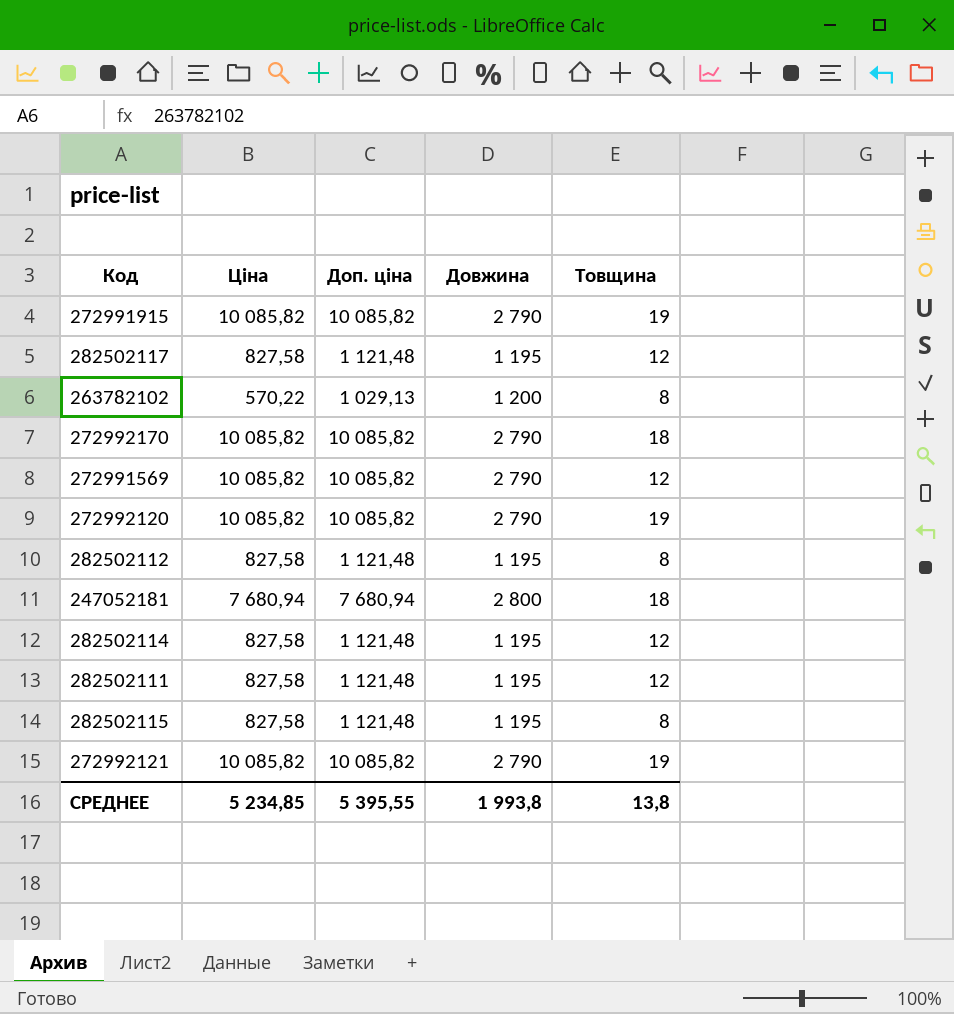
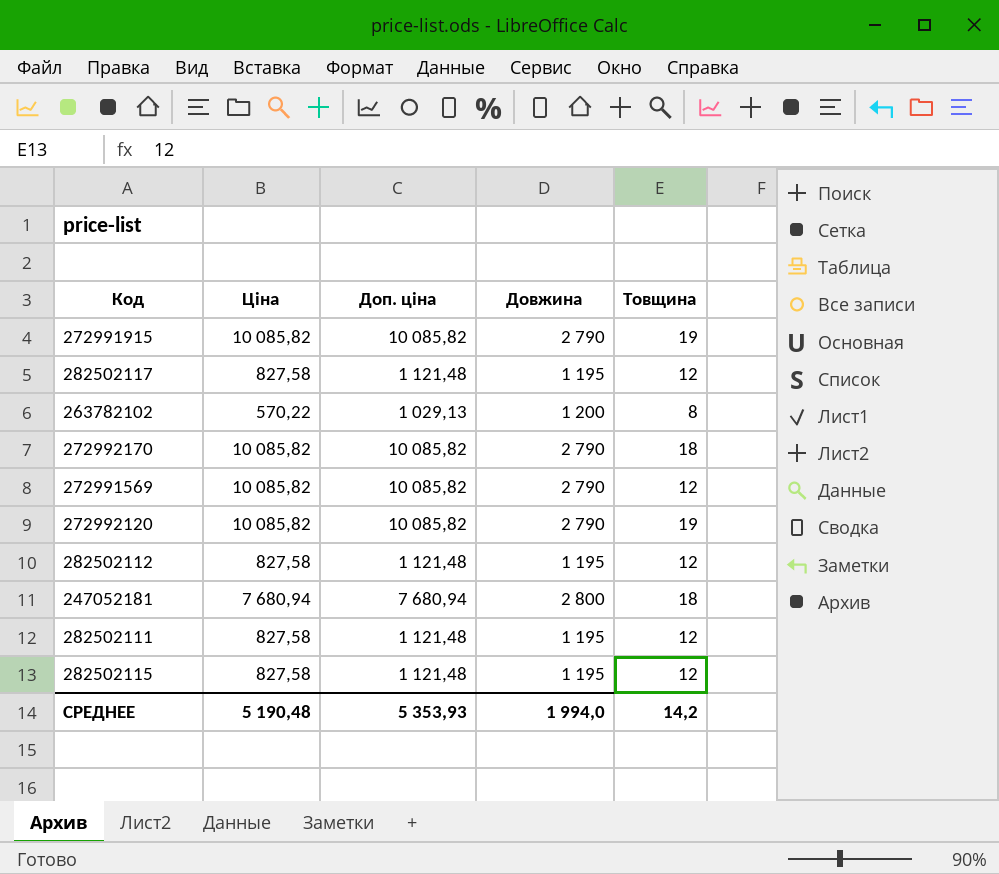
row 282502114: 827,58 | 1 121,48 | 1 195 | 12 -> none
row 272992121: 10 085,82 | 10 085,82 | 2 790 | 19 -> none
282502112 | Товщина: 8 -> 12
282502115 | Товщина: 8 -> 12
СРЕДНЕЕ | Ціна: 5 234,85 -> 5 190,48
СРЕДНЕЕ | Доп. ціна: 5 395,55 -> 5 353,93
СРЕДНЕЕ | Довжина: 1 993,8 -> 1 994,0
СРЕДНЕЕ | Товщина: 13,8 -> 14,2

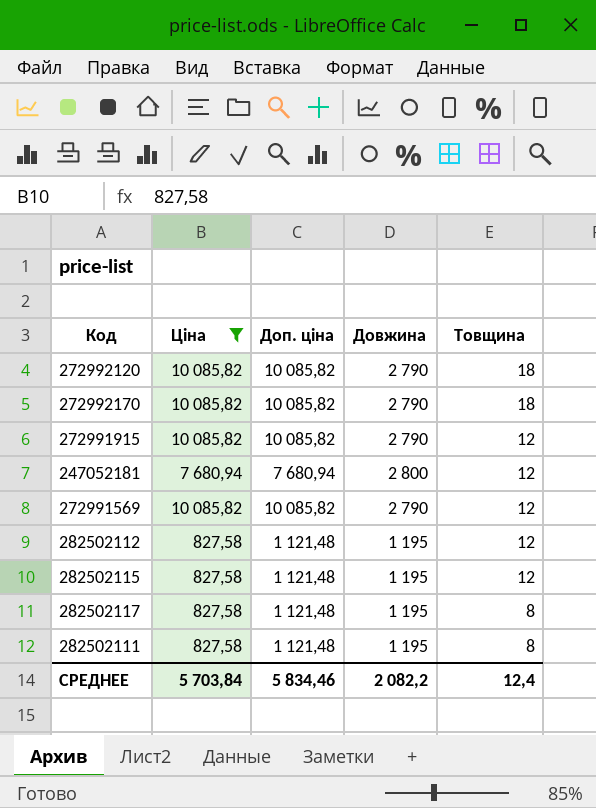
filter: none -> Ціна != 570,22
row order: none -> Товщина descending
272992120 | Товщина: 19 -> 18
272991915 | Товщина: 19 -> 12
247052181 | Товщина: 18 -> 12
282502117 | Товщина: 12 -> 8
282502111 | Товщина: 12 -> 8
СРЕДНЕЕ | Ціна: 5 190,48 -> 5 703,84
СРЕДНЕЕ | Доп. ціна: 5 353,93 -> 5 834,46
СРЕДНЕЕ | Довжина: 1 994,0 -> 2 082,2
СРЕДНЕЕ | Товщина: 14,2 -> 12,4

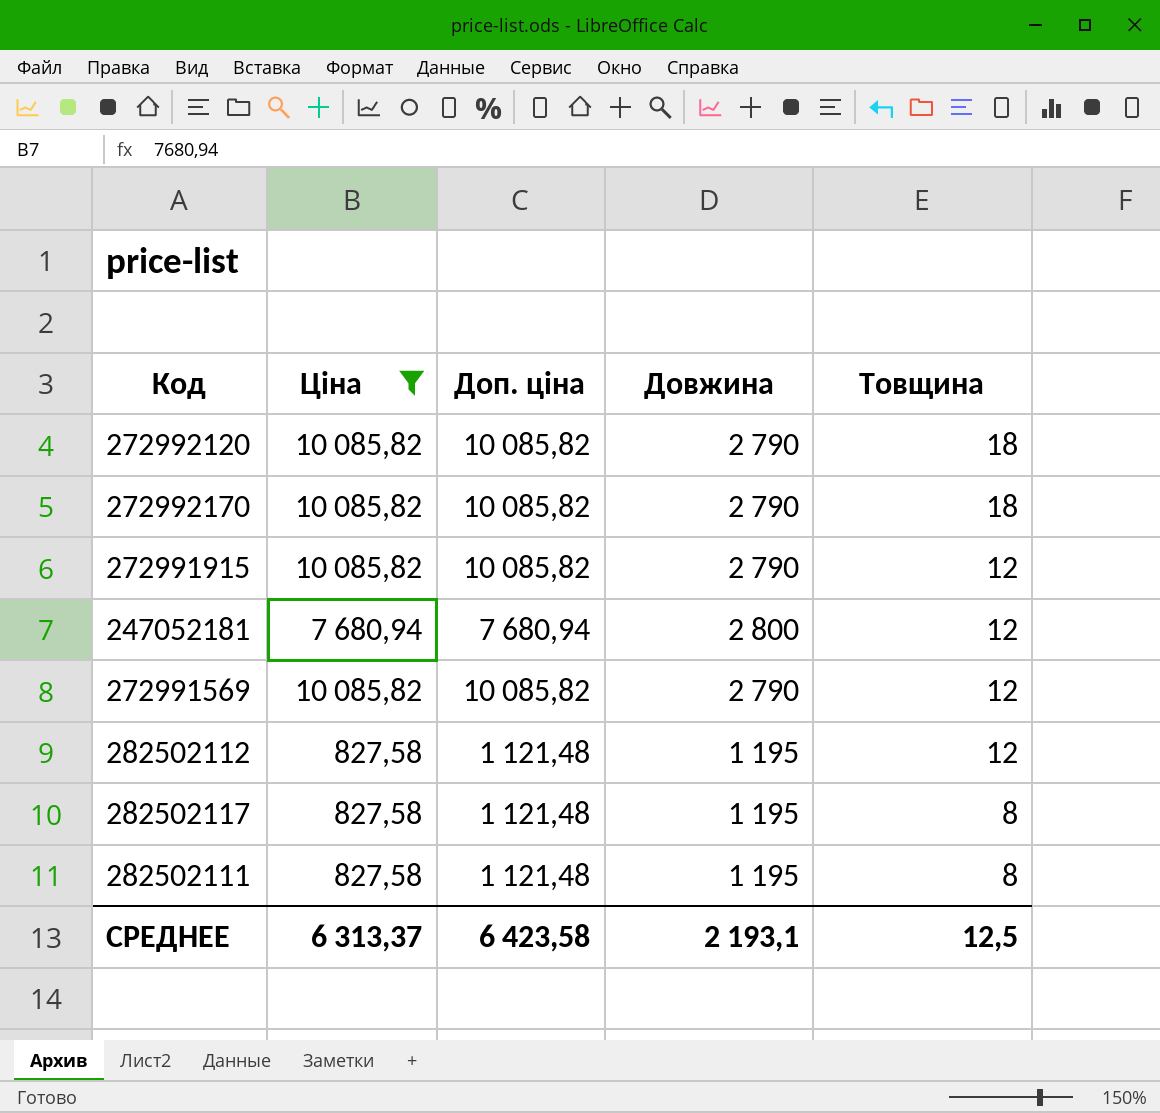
row 282502115: 827,58 | 1 121,48 | 1 195 | 12 -> none
СРЕДНЕЕ | Ціна: 5 703,84 -> 6 313,37
СРЕДНЕЕ | Доп. ціна: 5 834,46 -> 6 423,58
СРЕДНЕЕ | Довжина: 2 082,2 -> 2 193,1
СРЕДНЕЕ | Товщина: 12,4 -> 12,5

